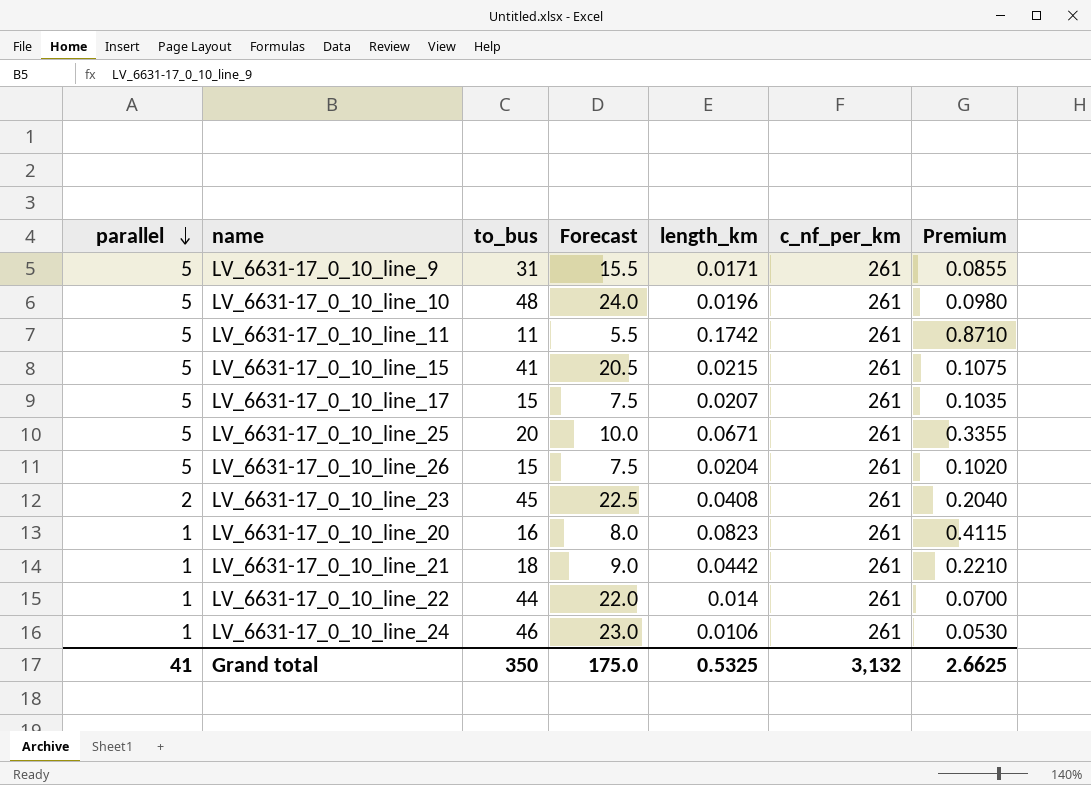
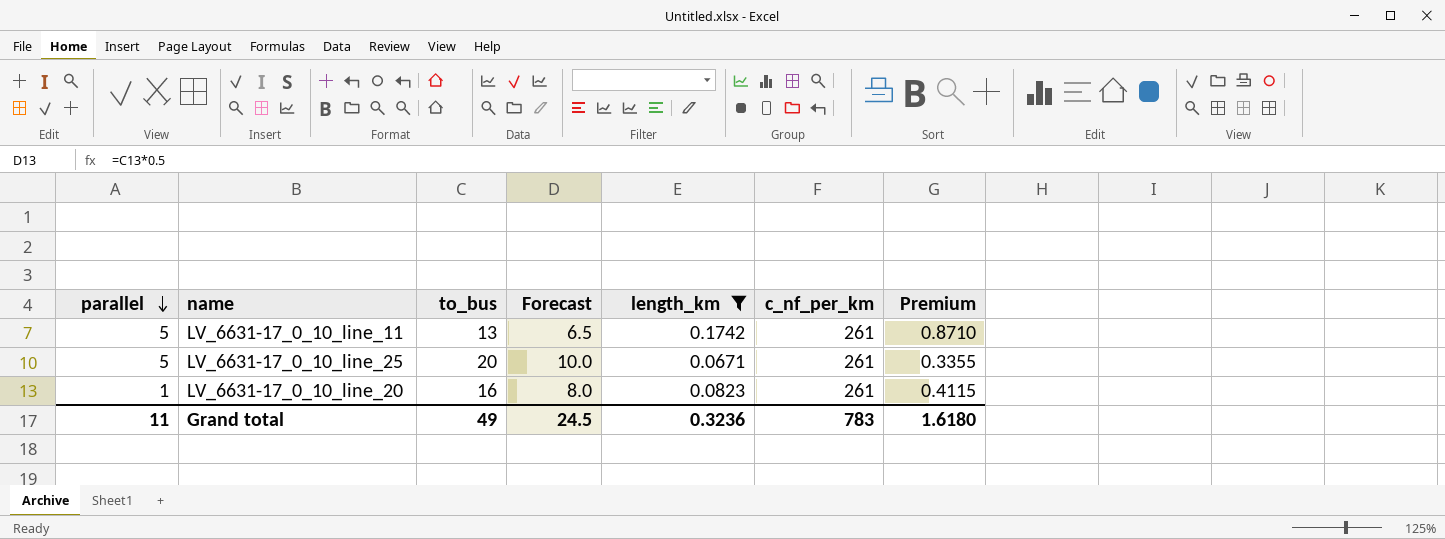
filter: none -> length_km >= 0.0671
LV_6631-17_0_10_line_11 | to_bus: 11 -> 13
LV_6631-17_0_10_line_11 | Forecast: 5.5 -> 6.5
Grand total | parallel: 41 -> 11
Grand total | to_bus: 350 -> 49
Grand total | Forecast: 175.0 -> 24.5
Grand total | length_km: 0.5325 -> 0.3236
Grand total | c_nf_per_km: 3,132 -> 783
Grand total | Premium: 2.6625 -> 1.6180

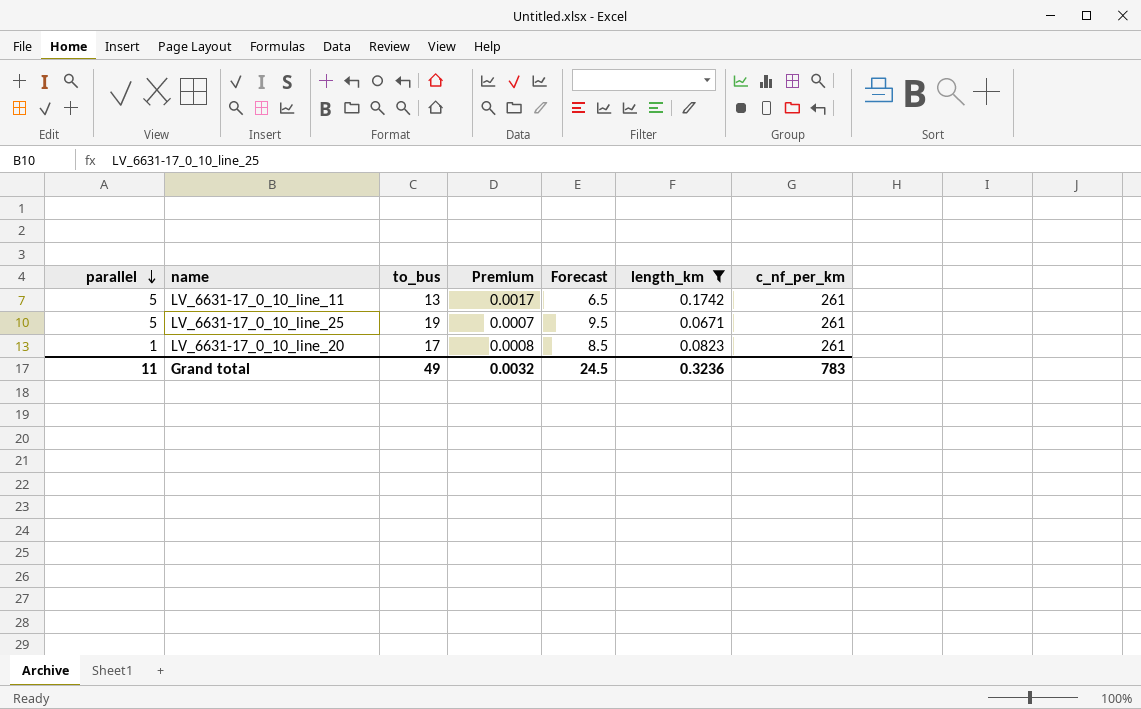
column Premium | formula: [length_km] * 5 -> [length_km] * 0.01
column Premium | position: 7 -> 4
LV_6631-17_0_10_line_25 | to_bus: 20 -> 19
LV_6631-17_0_10_line_25 | Forecast: 10.0 -> 9.5
LV_6631-17_0_10_line_20 | to_bus: 16 -> 17
LV_6631-17_0_10_line_20 | Forecast: 8.0 -> 8.5
Grand total | Premium: 1.6180 -> 0.0032

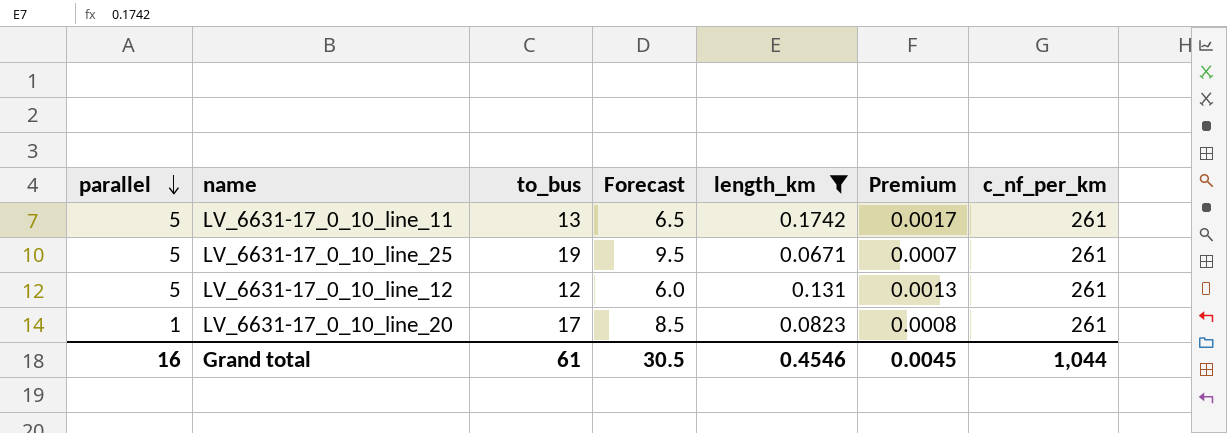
column Premium | position: 4 -> 6
row LV_6631-17_0_10_line_12: none -> 5 | 12 | 6.0 | 0.131 | 0.0013 | 261
Grand total | parallel: 11 -> 16
Grand total | to_bus: 49 -> 61
Grand total | Forecast: 24.5 -> 30.5
Grand total | length_km: 0.3236 -> 0.4546
Grand total | Premium: 0.0032 -> 0.0045
Grand total | c_nf_per_km: 783 -> 1,044

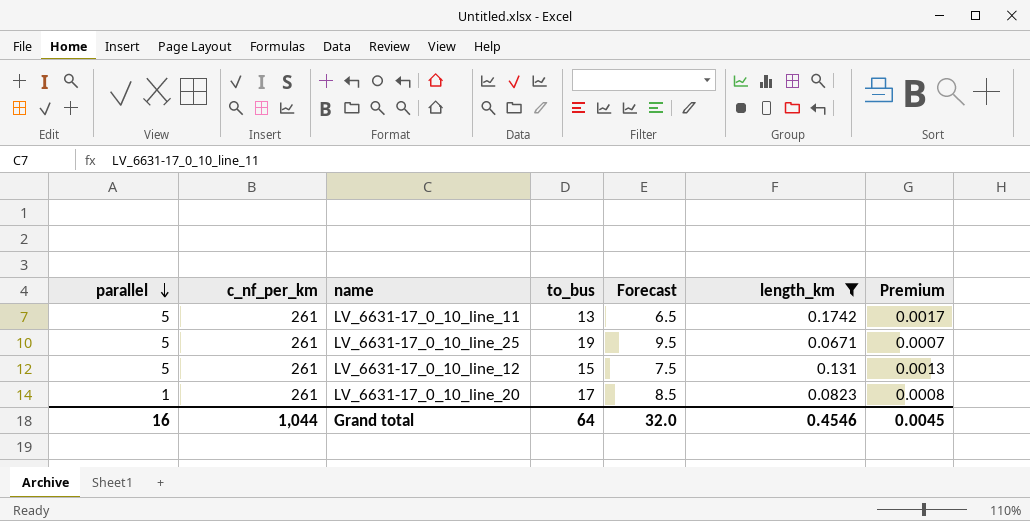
column c_nf_per_km | position: 7 -> 2
LV_6631-17_0_10_line_12 | to_bus: 12 -> 15
LV_6631-17_0_10_line_12 | Forecast: 6.0 -> 7.5
Grand total | to_bus: 61 -> 64
Grand total | Forecast: 30.5 -> 32.0

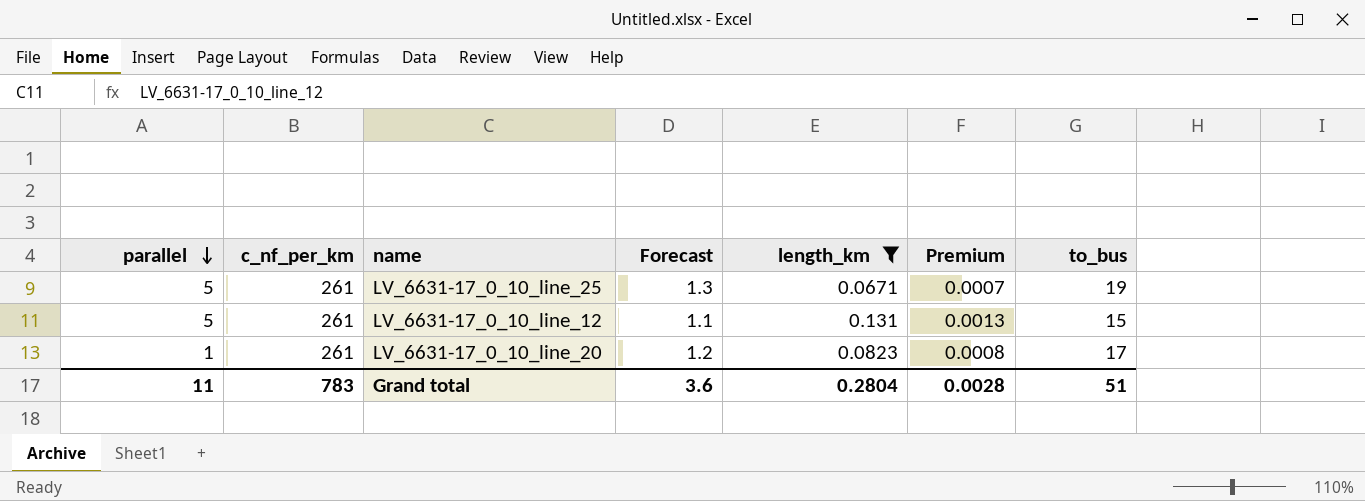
column Forecast | formula: [to_bus] * 0.5 -> [to_bus] * 0.07
column to_bus | position: 4 -> 7
row LV_6631-17_0_10_line_11: 5 | 261 | 13 | 6.5 | 0.1742 | 0.0017 -> none
Grand total | parallel: 16 -> 11
Grand total | c_nf_per_km: 1,044 -> 783
Grand total | Forecast: 32.0 -> 3.6
Grand total | length_km: 0.4546 -> 0.2804
Grand total | Premium: 0.0045 -> 0.0028
Grand total | to_bus: 64 -> 51

